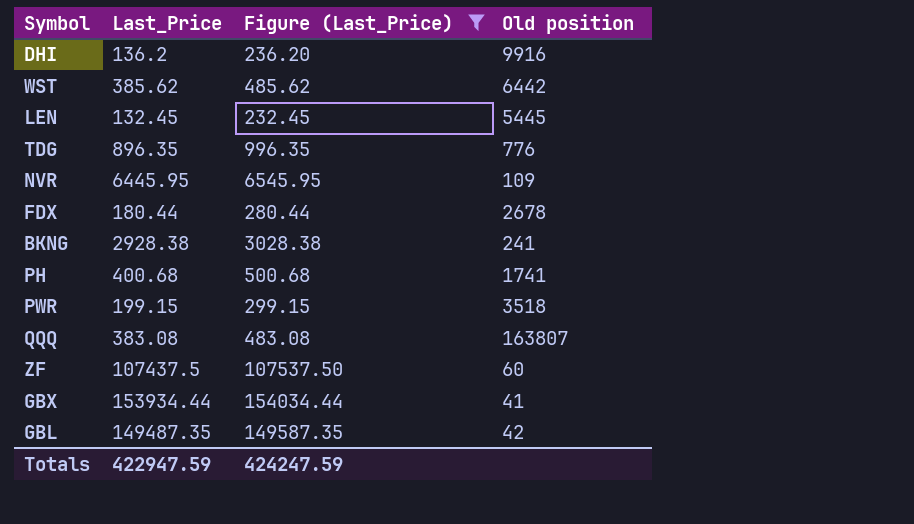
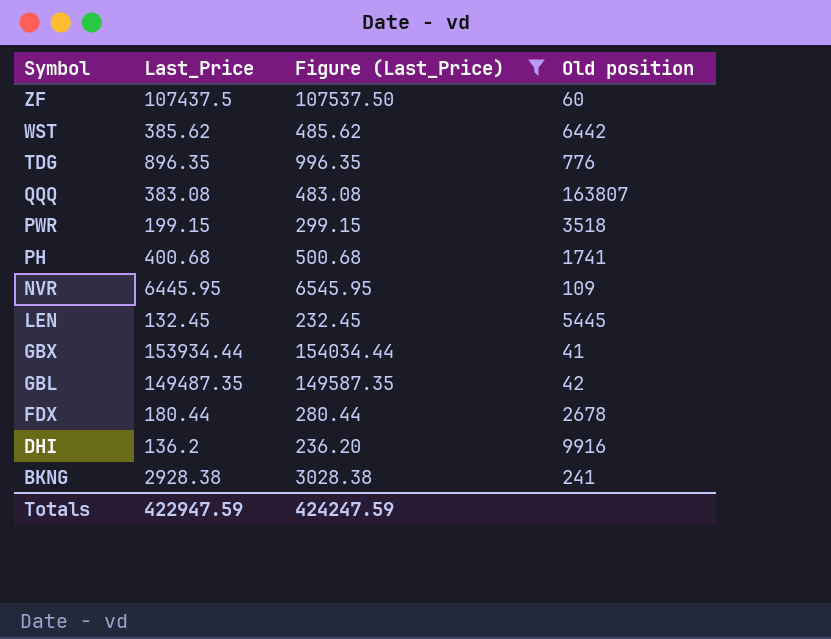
row order: none -> Symbol descending

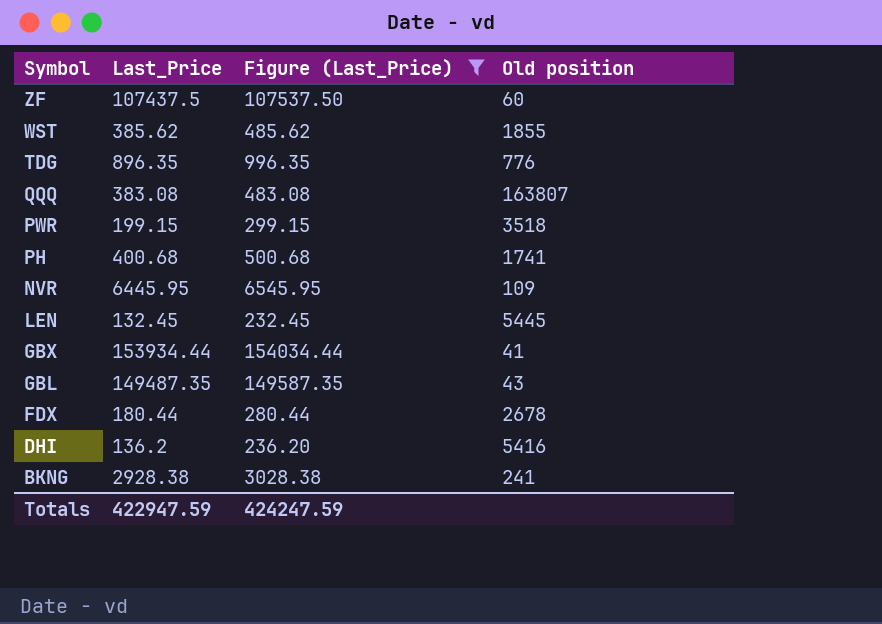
WST | Old position: 6442 -> 1855
GBL | Old position: 42 -> 43
DHI | Old position: 9916 -> 5416

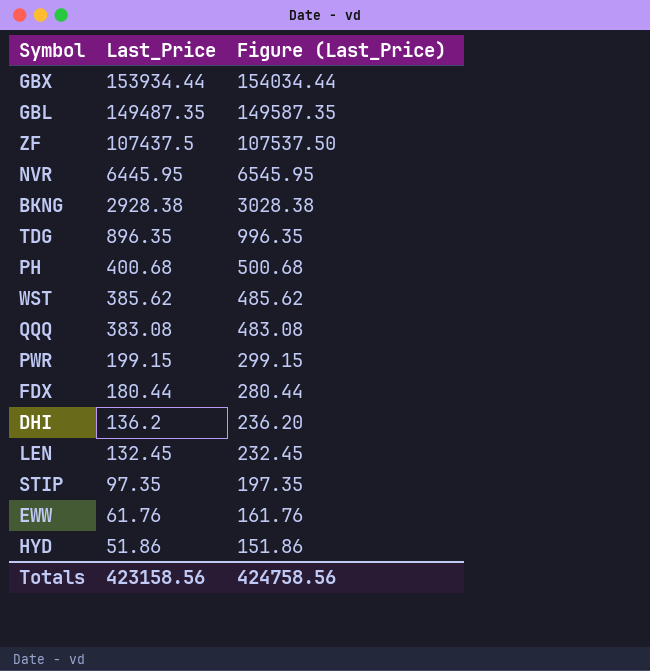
filter: Figure (Last_Price) >= 232.45 -> none
row order: Symbol descending -> Last_Price descending
column Old position | position: 4 -> none
Totals | Last_Price: 422947.59 -> 423158.56
Totals | Figure (Last_Price): 424247.59 -> 424758.56

